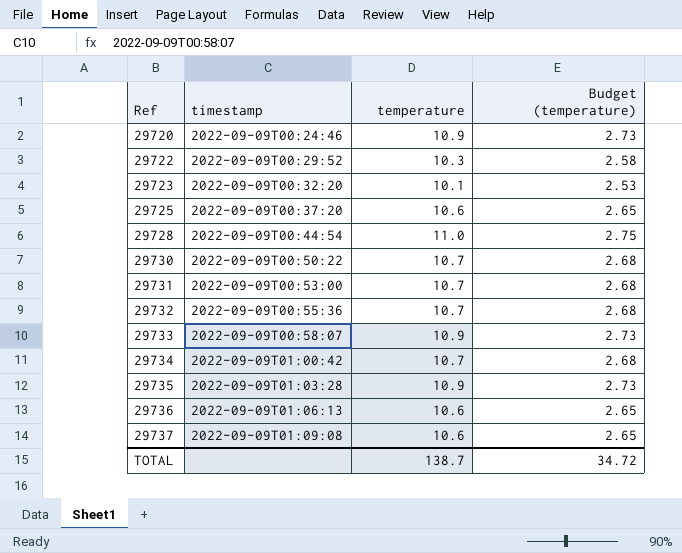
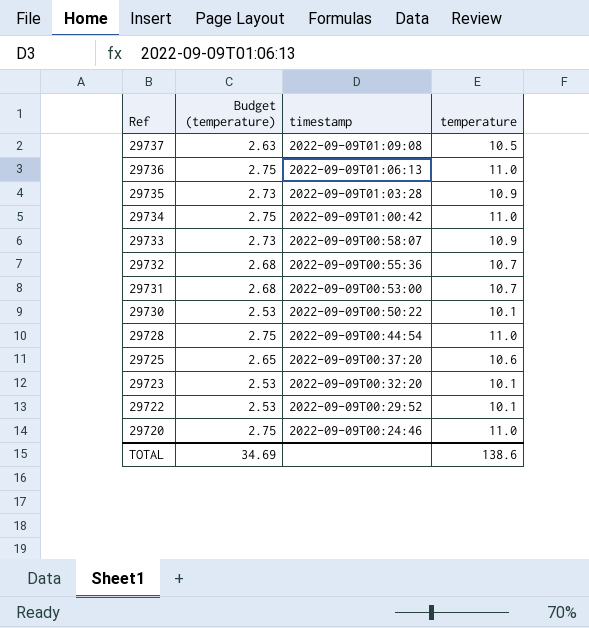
row order: Ref ascending -> Ref descending
column Budget (temperature) | position: 4 -> 2
29737 | Budget (temperature): 2.65 -> 2.63
29737 | temperature: 10.6 -> 10.5
29736 | Budget (temperature): 2.65 -> 2.75
29736 | temperature: 10.6 -> 11.0
29734 | Budget (temperature): 2.68 -> 2.75
29734 | temperature: 10.7 -> 11.0
29730 | Budget (temperature): 2.68 -> 2.53
29730 | temperature: 10.7 -> 10.1
29722 | Budget (temperature): 2.58 -> 2.53
29722 | temperature: 10.3 -> 10.1
29720 | Budget (temperature): 2.73 -> 2.75
29720 | temperature: 10.9 -> 11.0
TOTAL | Budget (temperature): 34.72 -> 34.69
TOTAL | temperature: 138.7 -> 138.6

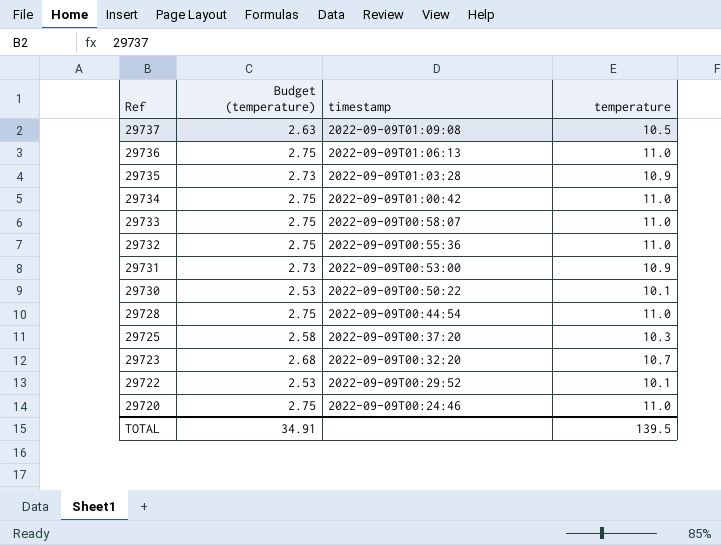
29733 | Budget (temperature): 2.73 -> 2.75
29733 | temperature: 10.9 -> 11.0
29732 | Budget (temperature): 2.68 -> 2.75
29732 | temperature: 10.7 -> 11.0
29731 | Budget (temperature): 2.68 -> 2.73
29731 | temperature: 10.7 -> 10.9
29725 | Budget (temperature): 2.65 -> 2.58
29725 | temperature: 10.6 -> 10.3
29723 | Budget (temperature): 2.53 -> 2.68
29723 | temperature: 10.1 -> 10.7
TOTAL | Budget (temperature): 34.69 -> 34.91
TOTAL | temperature: 138.6 -> 139.5

